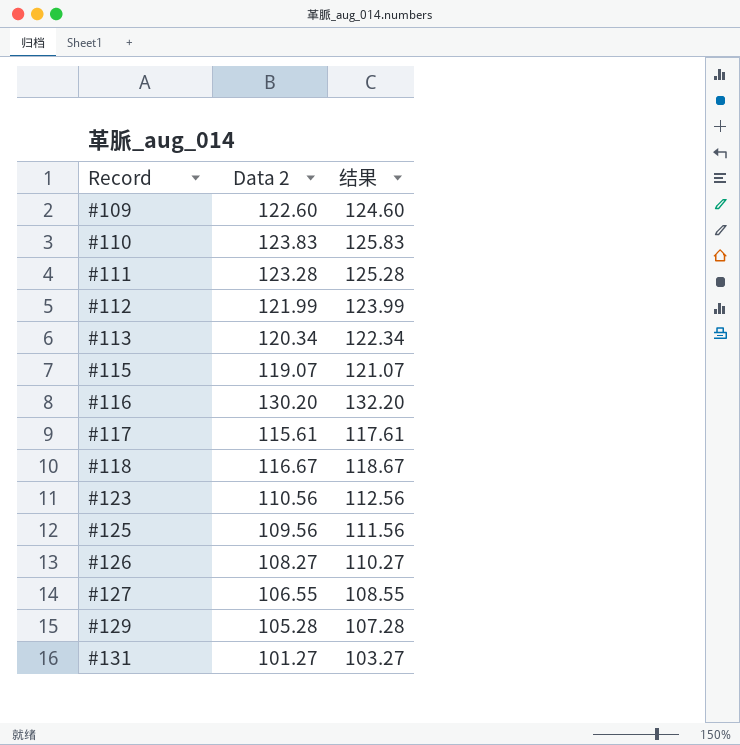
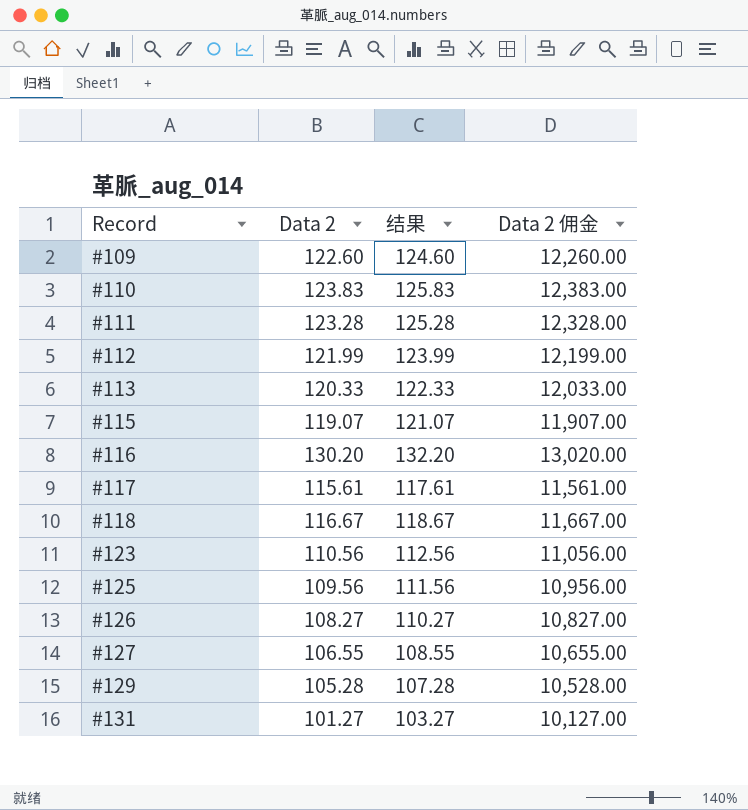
column Data 2 佣金 | formula: none -> [Data 2] * 100
#113 | Data 2: 120.34 -> 120.33
#113 | 结果: 122.34 -> 122.33

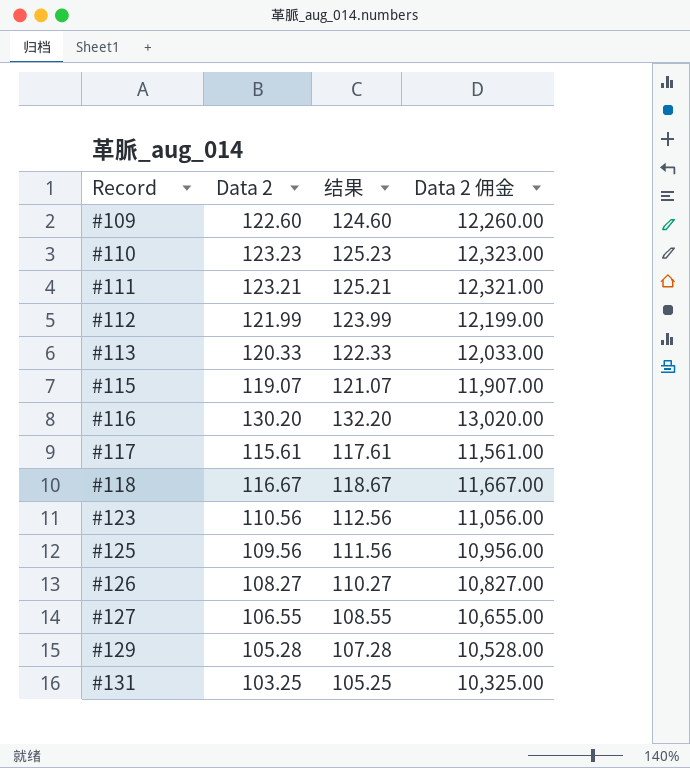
#110 | Data 2: 123.83 -> 123.23
#110 | 结果: 125.83 -> 125.23
#110 | Data 2 佣金: 12,383.00 -> 12,323.00
#111 | Data 2: 123.28 -> 123.21
#111 | 结果: 125.28 -> 125.21
#111 | Data 2 佣金: 12,328.00 -> 12,321.00
#131 | Data 2: 101.27 -> 103.25
#131 | 结果: 103.27 -> 105.25
#131 | Data 2 佣金: 10,127.00 -> 10,325.00

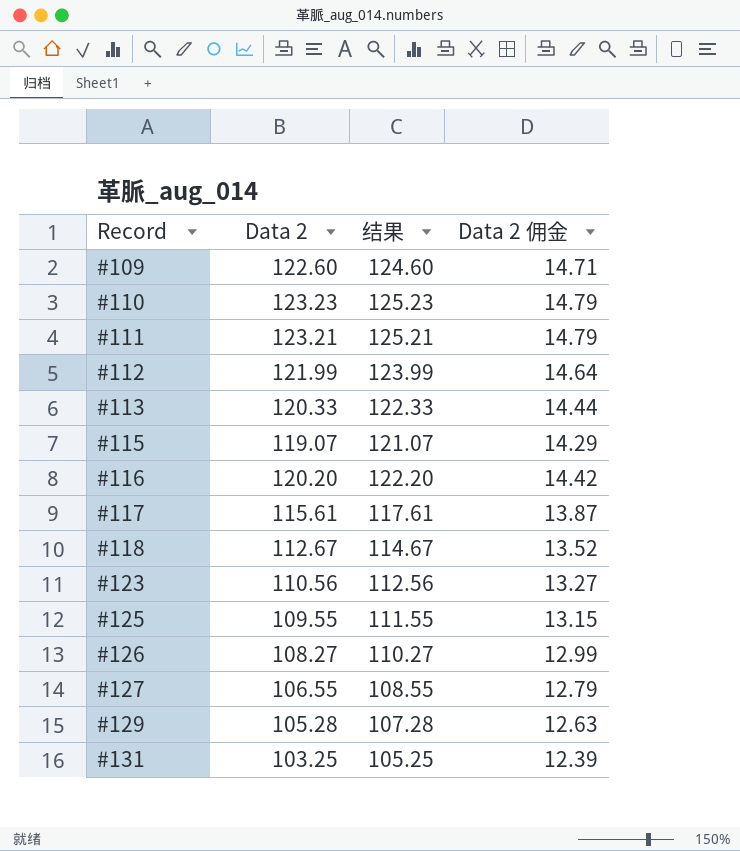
column Data 2 佣金 | formula: [Data 2] * 100 -> [Data 2] * 0.12
#116 | Data 2: 130.20 -> 120.20
#116 | 结果: 132.20 -> 122.20
#118 | Data 2: 116.67 -> 112.67
#118 | 结果: 118.67 -> 114.67
#125 | Data 2: 109.56 -> 109.55
#125 | 结果: 111.56 -> 111.55

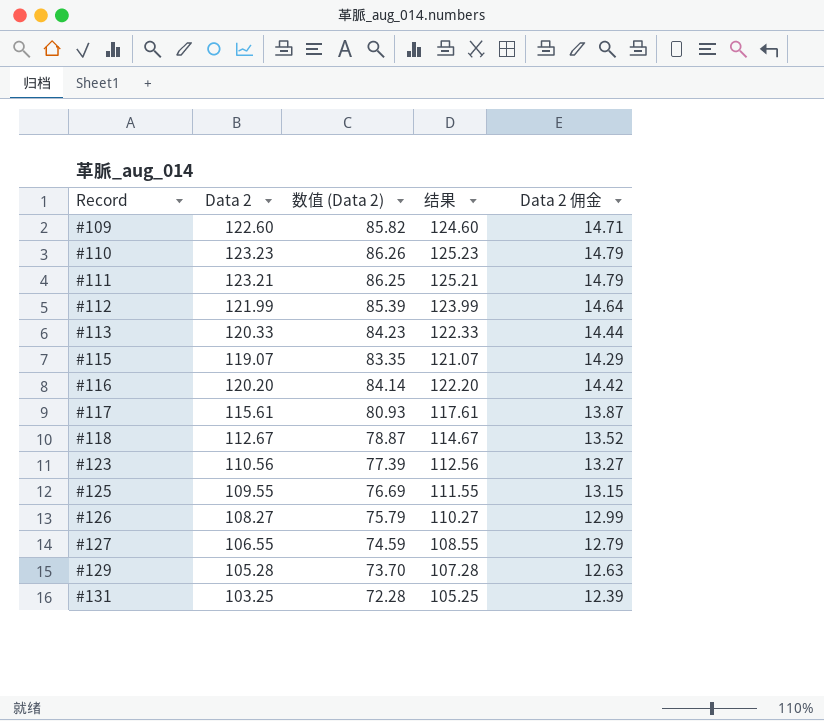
column 数值 (Data 2) | formula: none -> [Data 2] * 0.7

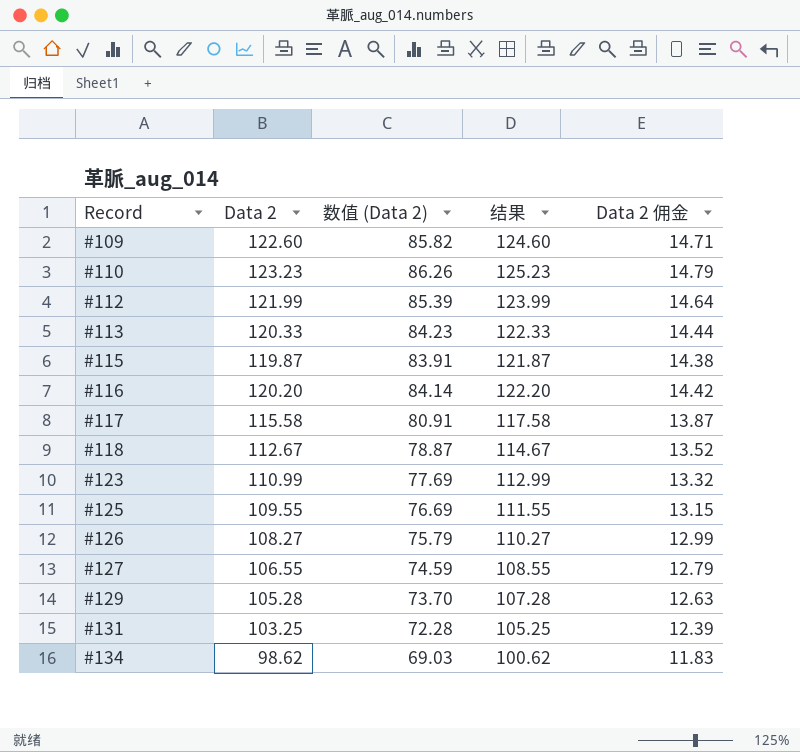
row #111: 123.21 | 86.25 | 125.21 | 14.79 -> none
#115 | Data 2: 119.07 -> 119.87
#115 | 数值 (Data 2): 83.35 -> 83.91
#115 | 结果: 121.07 -> 121.87
#115 | Data 2 佣金: 14.29 -> 14.38
#117 | Data 2: 115.61 -> 115.58
#117 | 数值 (Data 2): 80.93 -> 80.91
#117 | 结果: 117.61 -> 117.58
#123 | Data 2: 110.56 -> 110.99
#123 | 数值 (Data 2): 77.39 -> 77.69
#123 | 结果: 112.56 -> 112.99
#123 | Data 2 佣金: 13.27 -> 13.32
row #134: none -> 98.62 | 69.03 | 100.62 | 11.83

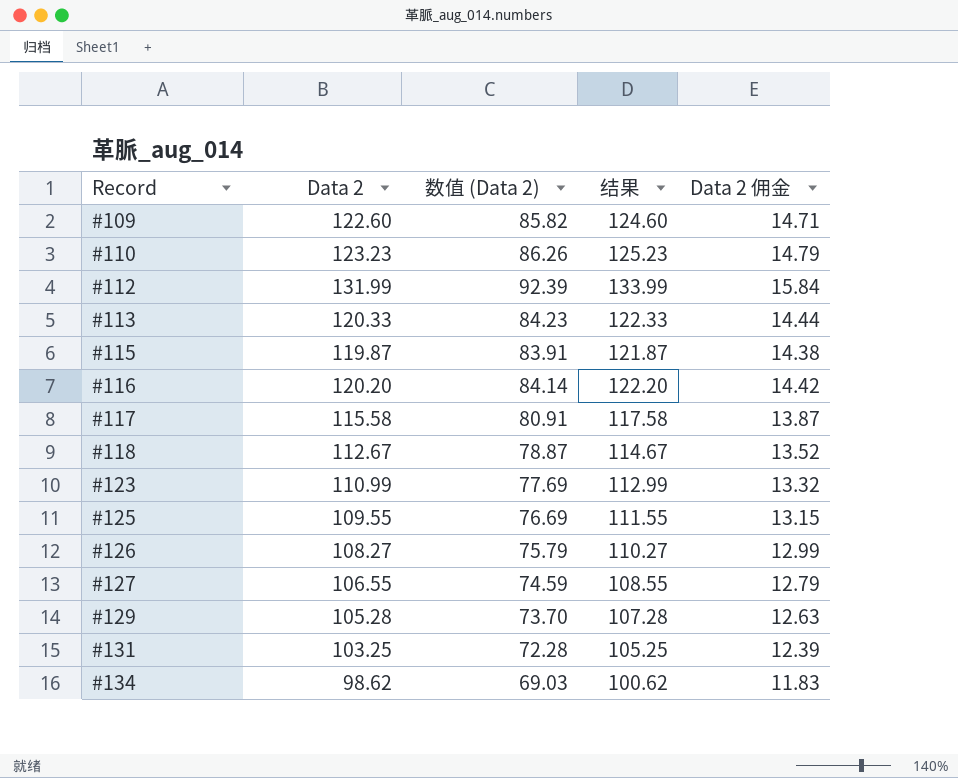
#112 | Data 2: 121.99 -> 131.99
#112 | 数值 (Data 2): 85.39 -> 92.39
#112 | 结果: 123.99 -> 133.99
#112 | Data 2 佣金: 14.64 -> 15.84

